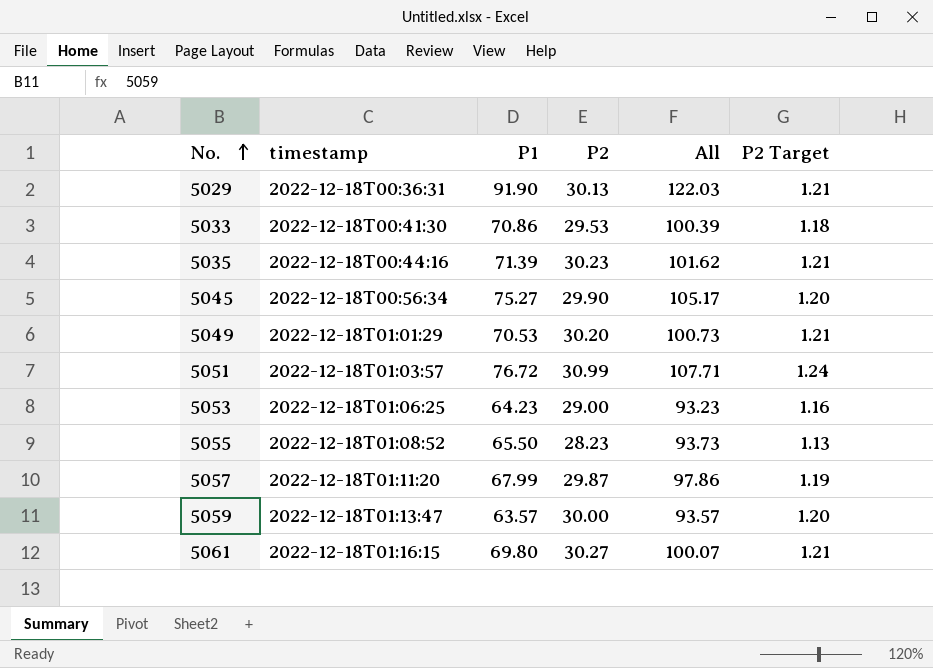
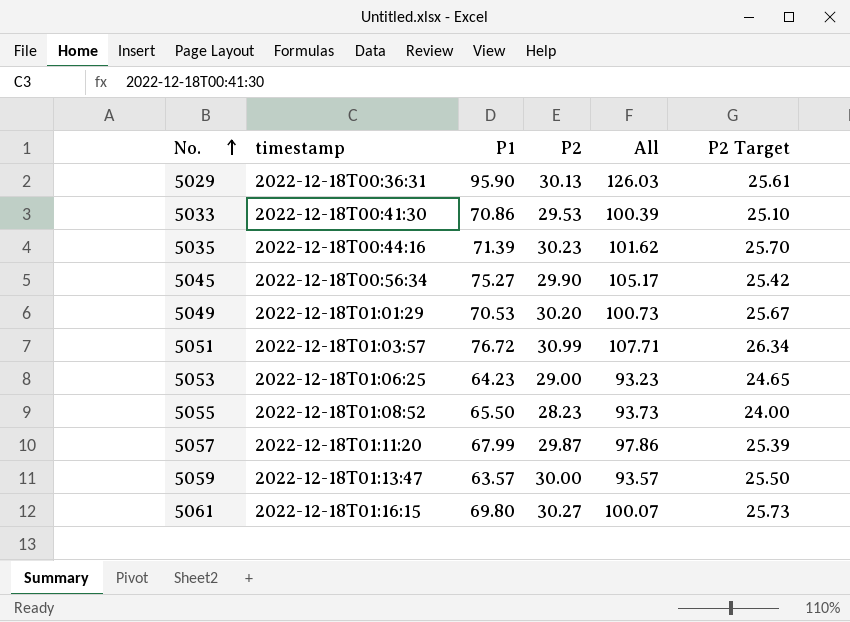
column P2 Target | formula: [P2] * 0.04 -> [P2] * 0.85
5029 | P1: 91.90 -> 95.90
5029 | All: 122.03 -> 126.03

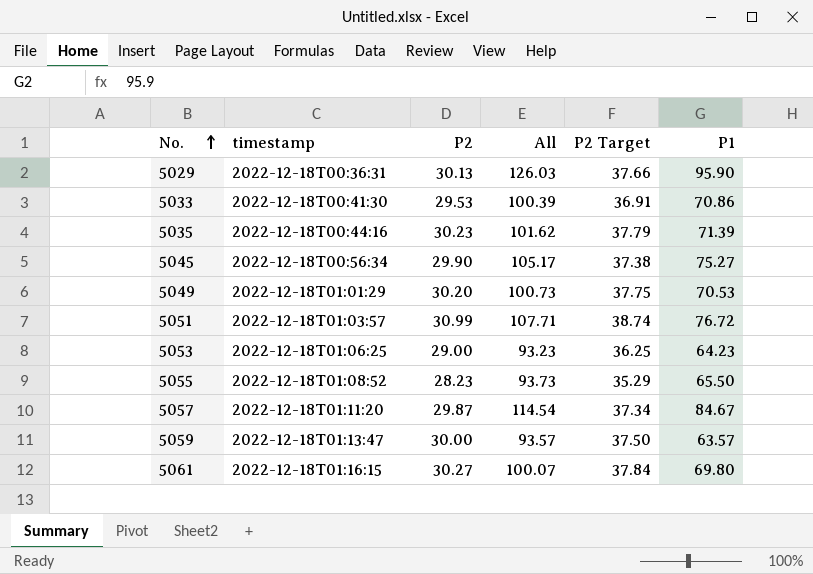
column P2 Target | formula: [P2] * 0.85 -> [P2] * 1.25
column P1 | position: 3 -> 6
5057 | All: 97.86 -> 114.54
5057 | P1: 67.99 -> 84.67

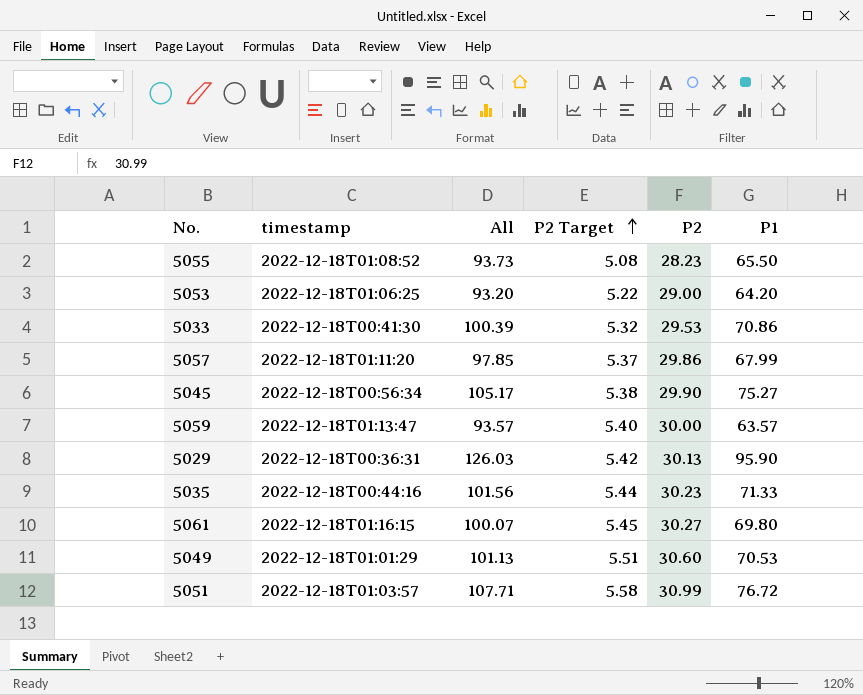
row order: No. ascending -> P2 Target ascending
column P2 Target | formula: [P2] * 1.25 -> [P2] * 0.18
column P2 | position: 3 -> 5
5053 | All: 93.23 -> 93.20
5053 | P1: 64.23 -> 64.20
5057 | All: 114.54 -> 97.85
5057 | P2: 29.87 -> 29.86
5057 | P1: 84.67 -> 67.99
5035 | All: 101.62 -> 101.56
5035 | P1: 71.39 -> 71.33
5049 | All: 100.73 -> 101.13
5049 | P2: 30.20 -> 30.60

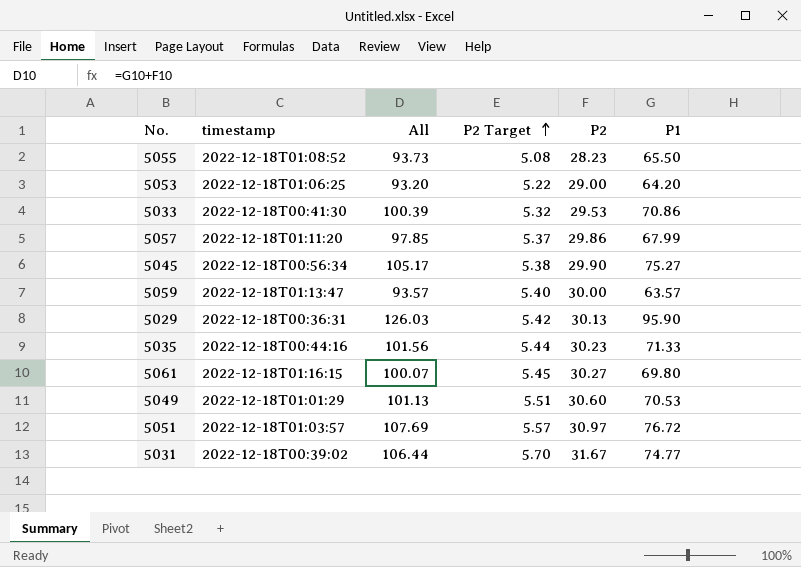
5051 | All: 107.71 -> 107.69
5051 | P2 Target: 5.58 -> 5.57
5051 | P2: 30.99 -> 30.97
row 5031: none -> 2022-12-18T00:39:02 | 106.44 | 5.70 | 31.67 | 74.77

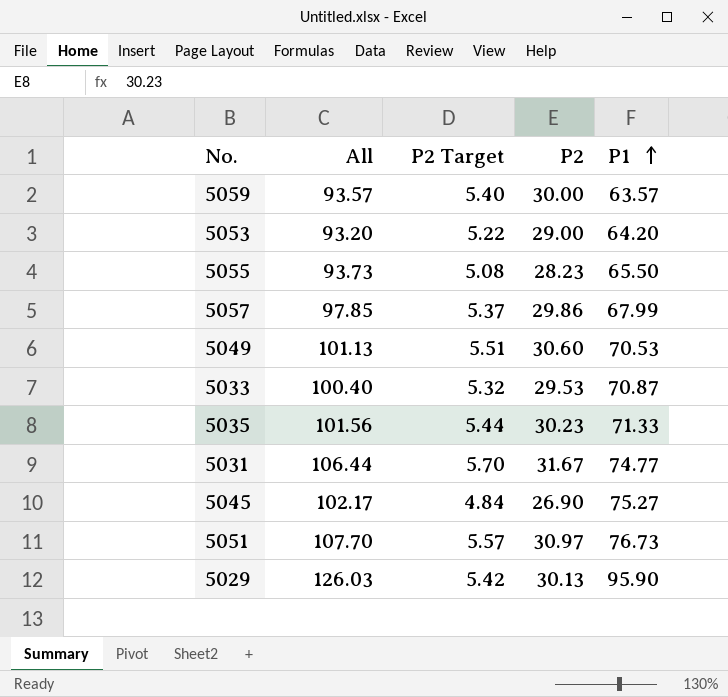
row order: P2 Target ascending -> P1 ascending
column timestamp | position: 2 -> none
row 5061: 2022-12-18T01:16:15 | 100.07 | 5.45 | 30.27 | 69.80 -> none
5033 | All: 100.39 -> 100.40
5033 | P1: 70.86 -> 70.87
5045 | All: 105.17 -> 102.17
5045 | P2 Target: 5.38 -> 4.84
5045 | P2: 29.90 -> 26.90
5051 | All: 107.69 -> 107.70
5051 | P1: 76.72 -> 76.73

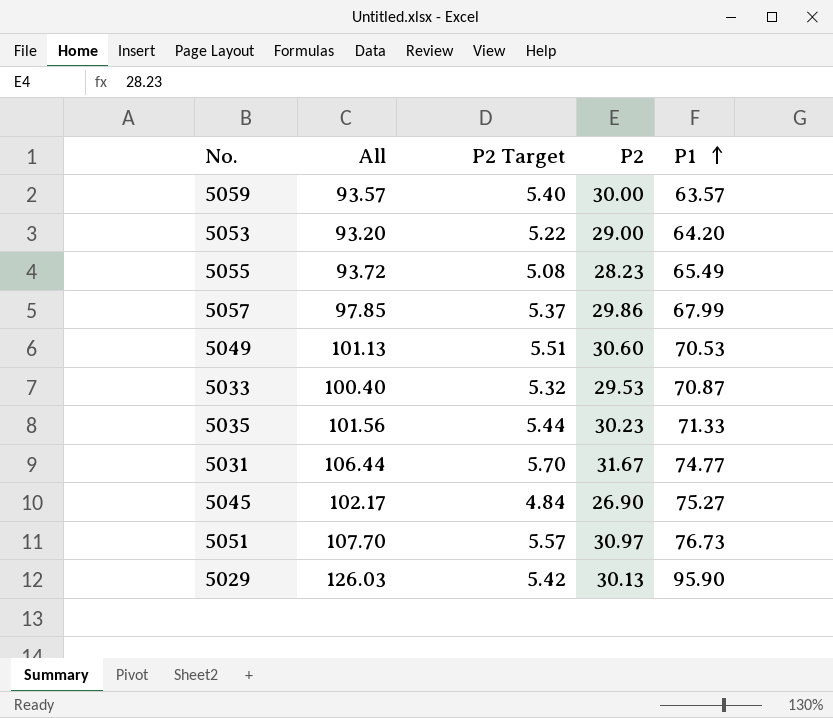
5055 | All: 93.73 -> 93.72
5055 | P1: 65.50 -> 65.49

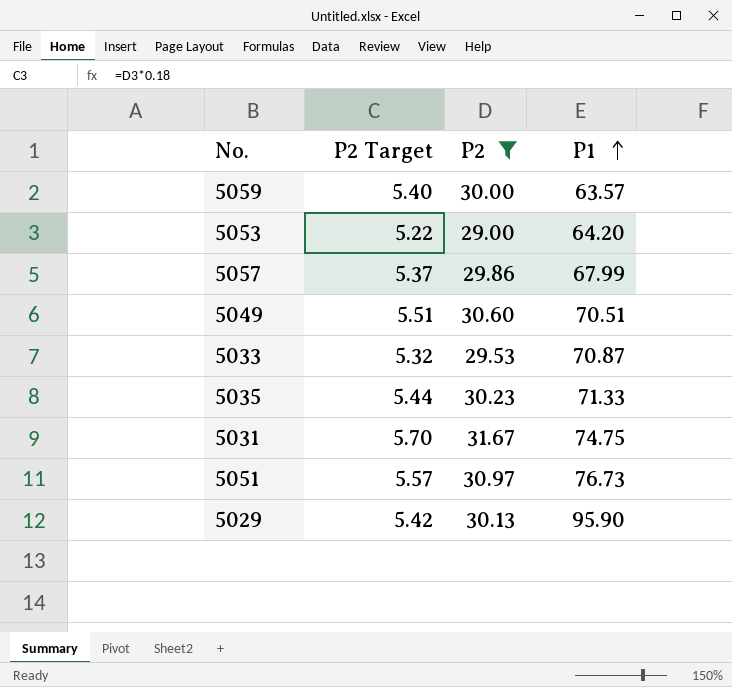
filter: none -> P2 >= 29.00
column All | formula: [P2] + [P1] -> none
5049 | P1: 70.53 -> 70.51
5031 | P1: 74.77 -> 74.75

